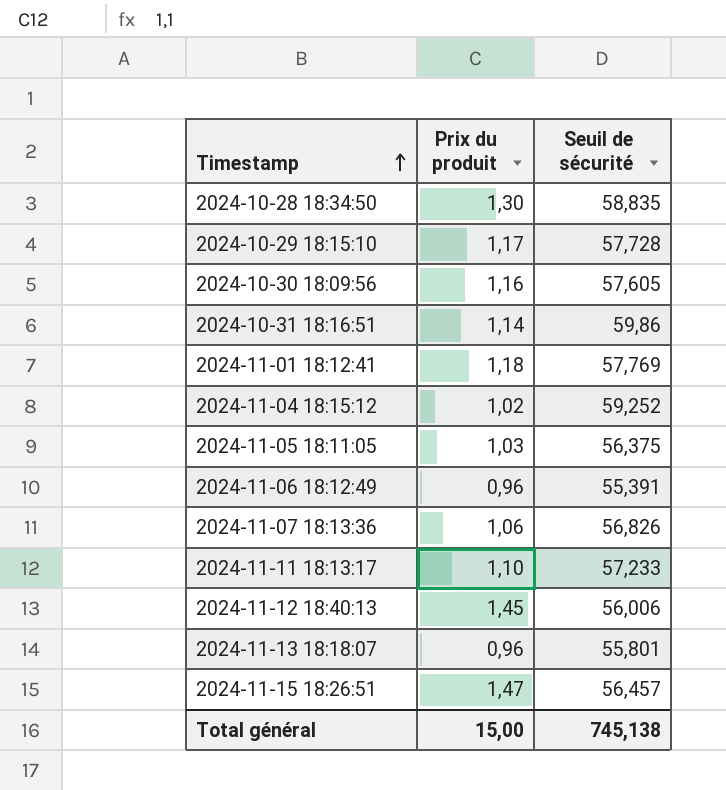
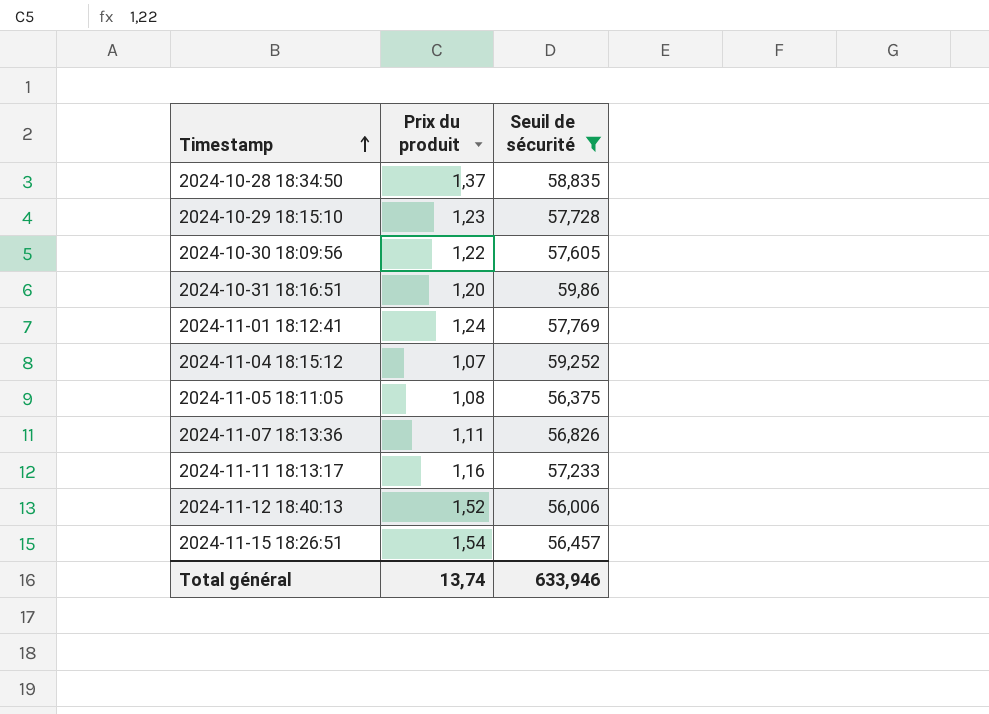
filter: none -> Seuil de sécurité >= 56,006
2024-10-28 18:34:50 | Prix du produit: 1,30 -> 1,37
2024-10-29 18:15:10 | Prix du produit: 1,17 -> 1,23
2024-10-30 18:09:56 | Prix du produit: 1,16 -> 1,22
2024-10-31 18:16:51 | Prix du produit: 1,14 -> 1,20
2024-11-01 18:12:41 | Prix du produit: 1,18 -> 1,24
2024-11-04 18:15:12 | Prix du produit: 1,02 -> 1,07
2024-11-05 18:11:05 | Prix du produit: 1,03 -> 1,08
2024-11-07 18:13:36 | Prix du produit: 1,06 -> 1,11
2024-11-11 18:13:17 | Prix du produit: 1,10 -> 1,16
2024-11-12 18:40:13 | Prix du produit: 1,45 -> 1,52
2024-11-15 18:26:51 | Prix du produit: 1,47 -> 1,54
Total général | Prix du produit: 15,00 -> 13,74
Total général | Seuil de sécurité: 745,138 -> 633,946

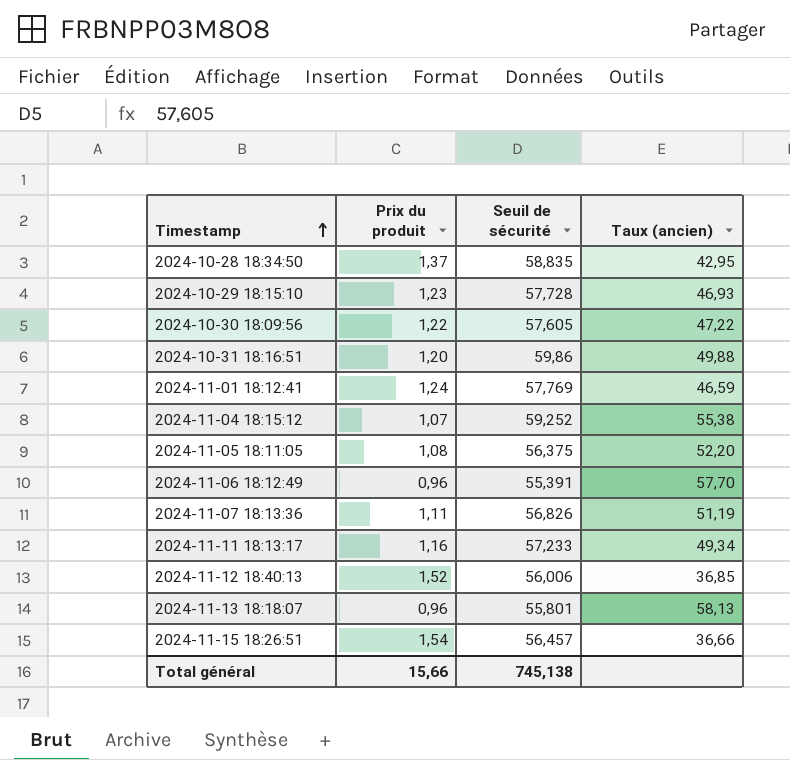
filter: Seuil de sécurité >= 56,006 -> none
column Taux (ancien) | formula: none -> [Seuil de sécurité] / [Prix du produit]
Total général | Prix du produit: 13,74 -> 15,66
Total général | Seuil de sécurité: 633,946 -> 745,138

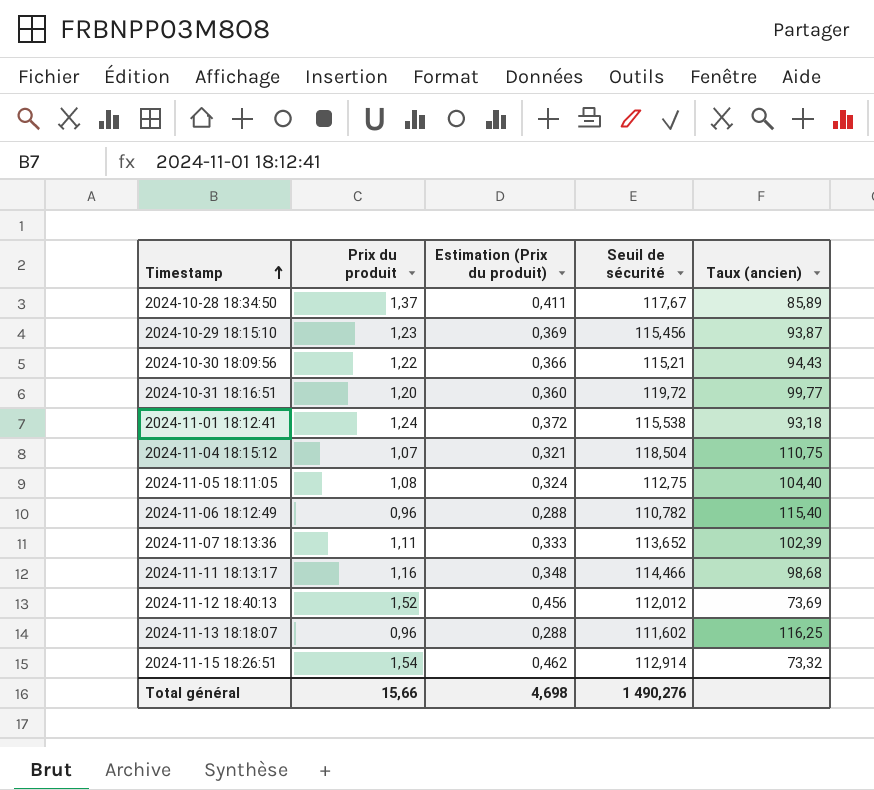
column Estimation (Prix du produit) | formula: none -> [Prix du produit] * 0,3
2024-10-28 18:34:50 | Seuil de sécurité: 58,835 -> 117,67
2024-10-28 18:34:50 | Taux (ancien): 42,95 -> 85,89
2024-10-29 18:15:10 | Seuil de sécurité: 57,728 -> 115,456
2024-10-29 18:15:10 | Taux (ancien): 46,93 -> 93,87
2024-10-30 18:09:56 | Seuil de sécurité: 57,605 -> 115,21
2024-10-30 18:09:56 | Taux (ancien): 47,22 -> 94,43
2024-10-31 18:16:51 | Seuil de sécurité: 59,86 -> 119,72
2024-10-31 18:16:51 | Taux (ancien): 49,88 -> 99,77
2024-11-01 18:12:41 | Seuil de sécurité: 57,769 -> 115,538
2024-11-01 18:12:41 | Taux (ancien): 46,59 -> 93,18
2024-11-04 18:15:12 | Seuil de sécurité: 59,252 -> 118,504
2024-11-04 18:15:12 | Taux (ancien): 55,38 -> 110,75
2024-11-05 18:11:05 | Seuil de sécurité: 56,375 -> 112,75
2024-11-05 18:11:05 | Taux (ancien): 52,20 -> 104,40
2024-11-06 18:12:49 | Seuil de sécurité: 55,391 -> 110,782
2024-11-06 18:12:49 | Taux (ancien): 57,70 -> 115,40
2024-11-07 18:13:36 | Seuil de sécurité: 56,826 -> 113,652
2024-11-07 18:13:36 | Taux (ancien): 51,19 -> 102,39
2024-11-11 18:13:17 | Seuil de sécurité: 57,233 -> 114,466
2024-11-11 18:13:17 | Taux (ancien): 49,34 -> 98,68
2024-11-12 18:40:13 | Seuil de sécurité: 56,006 -> 112,012
2024-11-12 18:40:13 | Taux (ancien): 36,85 -> 73,69
2024-11-13 18:18:07 | Seuil de sécurité: 55,801 -> 111,602
2024-11-13 18:18:07 | Taux (ancien): 58,13 -> 116,25
2024-11-15 18:26:51 | Seuil de sécurité: 56,457 -> 112,914
2024-11-15 18:26:51 | Taux (ancien): 36,66 -> 73,32
Total général | Seuil de sécurité: 745,138 -> 1 490,276

